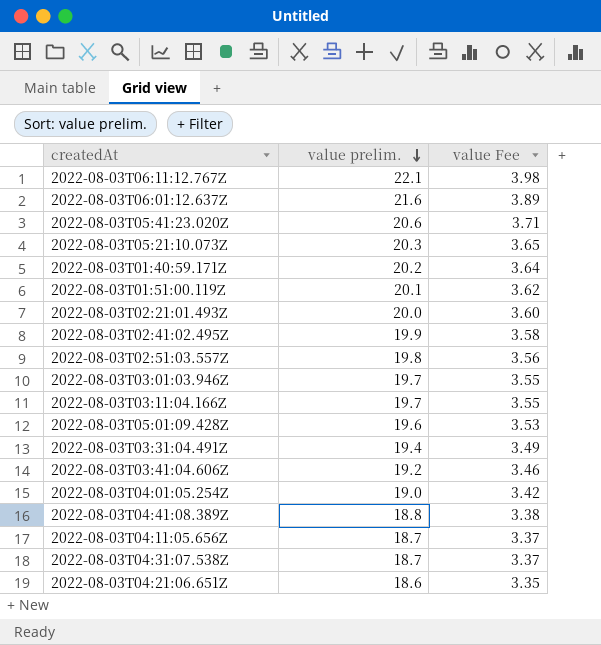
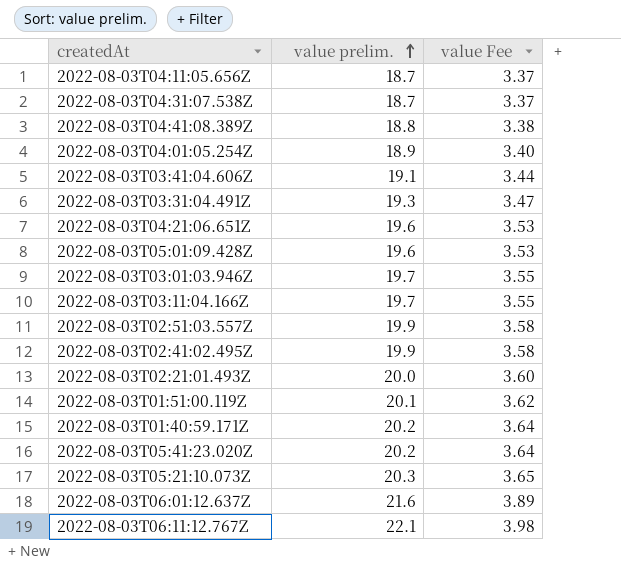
row order: value prelim. descending -> value prelim. ascending
2022-08-03T04:01:05.254Z | value prelim.: 19.0 -> 18.9
2022-08-03T04:01:05.254Z | value Fee: 3.42 -> 3.40
2022-08-03T03:41:04.606Z | value prelim.: 19.2 -> 19.1
2022-08-03T03:41:04.606Z | value Fee: 3.46 -> 3.44
2022-08-03T03:31:04.491Z | value prelim.: 19.4 -> 19.3
2022-08-03T03:31:04.491Z | value Fee: 3.49 -> 3.47
2022-08-03T04:21:06.651Z | value prelim.: 18.6 -> 19.6
2022-08-03T04:21:06.651Z | value Fee: 3.35 -> 3.53
2022-08-03T02:51:03.557Z | value prelim.: 19.8 -> 19.9
2022-08-03T02:51:03.557Z | value Fee: 3.56 -> 3.58
2022-08-03T05:41:23.020Z | value prelim.: 20.6 -> 20.2
2022-08-03T05:41:23.020Z | value Fee: 3.71 -> 3.64

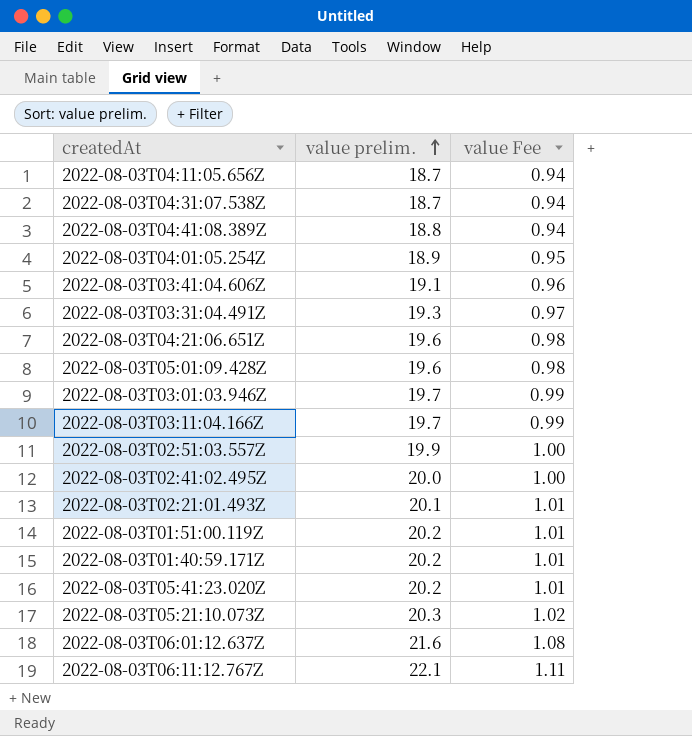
column value Fee | formula: [value prelim.] * 0.18 -> [value prelim.] * 0.05
2022-08-03T02:41:02.495Z | value prelim.: 19.9 -> 20.0
2022-08-03T02:21:01.493Z | value prelim.: 20.0 -> 20.1
2022-08-03T01:51:00.119Z | value prelim.: 20.1 -> 20.2

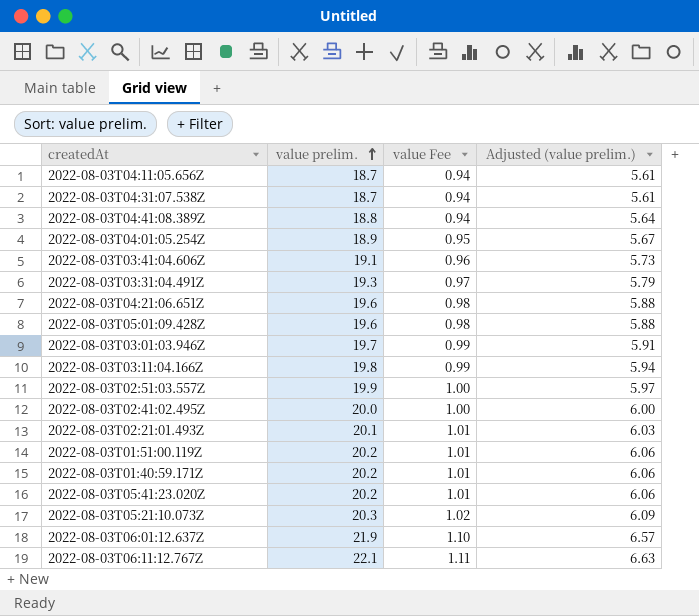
column Adjusted (value prelim.) | formula: none -> [value prelim.] * 0.3
2022-08-03T03:11:04.166Z | value prelim.: 19.7 -> 19.8
2022-08-03T06:01:12.637Z | value prelim.: 21.6 -> 21.9
2022-08-03T06:01:12.637Z | value Fee: 1.08 -> 1.10

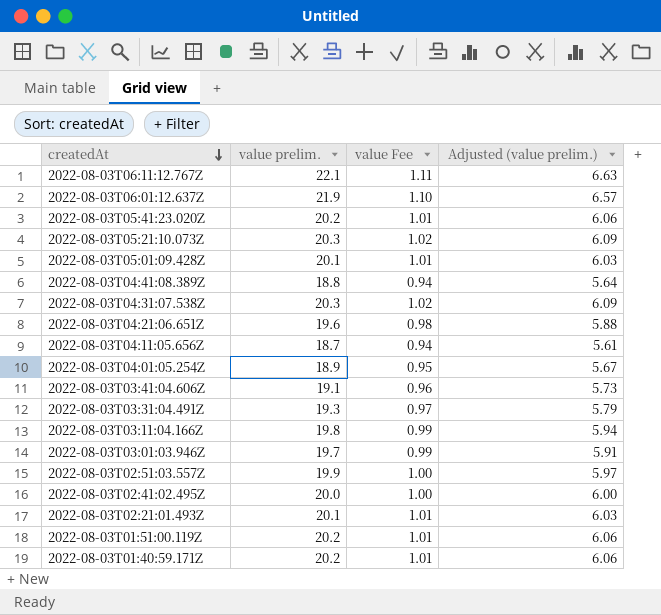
row order: value prelim. ascending -> createdAt descending
2022-08-03T05:01:09.428Z | value prelim.: 19.6 -> 20.1
2022-08-03T05:01:09.428Z | value Fee: 0.98 -> 1.01
2022-08-03T05:01:09.428Z | Adjusted (value prelim.): 5.88 -> 6.03
2022-08-03T04:31:07.538Z | value prelim.: 18.7 -> 20.3
2022-08-03T04:31:07.538Z | value Fee: 0.94 -> 1.02
2022-08-03T04:31:07.538Z | Adjusted (value prelim.): 5.61 -> 6.09

